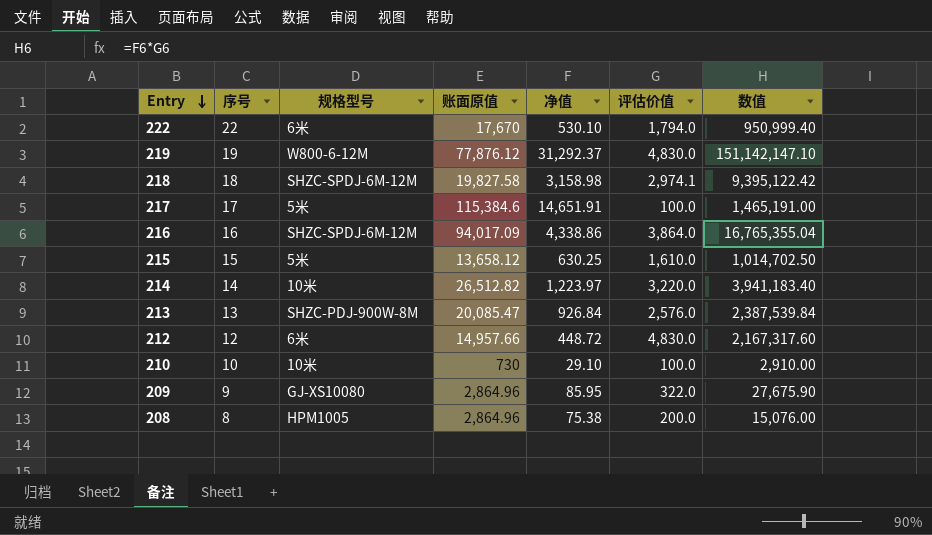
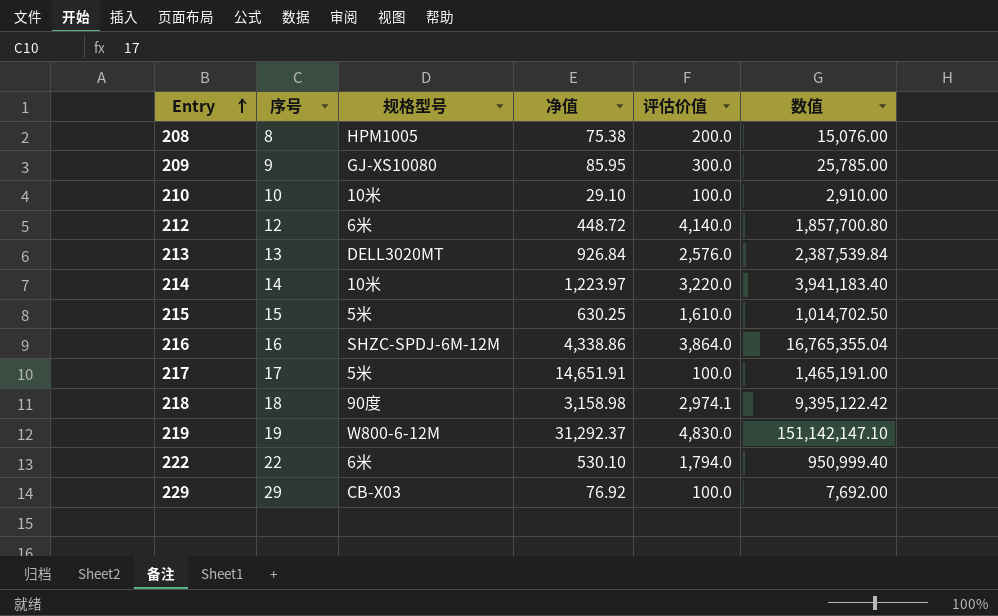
row order: Entry descending -> Entry ascending
column 账面原值 | position: 4 -> none
209 | 评估价值: 322.0 -> 300.0
209 | 数值: 27,675.90 -> 25,785.00
212 | 评估价值: 4,830.0 -> 4,140.0
212 | 数值: 2,167,317.60 -> 1,857,700.80
213 | 规格型号: SHZC-PDJ-900W-8M -> DELL3020MT
218 | 规格型号: SHZC-SPDJ-6M-12M -> 90度
row 229: none -> 29 | CB-X03 | 76.92 | 100.0 | 7,692.00

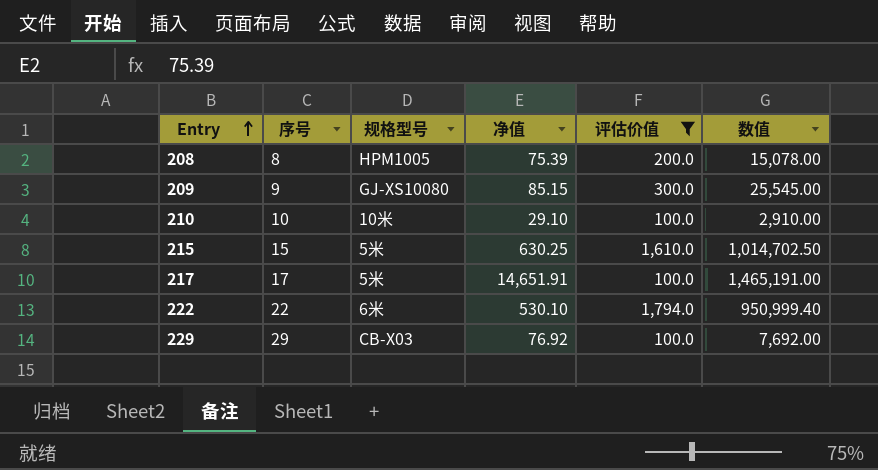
filter: none -> 评估价值 <= 1,794.0
208 | 净值: 75.38 -> 75.39
208 | 数值: 15,076.00 -> 15,078.00
209 | 净值: 85.95 -> 85.15
209 | 数值: 25,785.00 -> 25,545.00

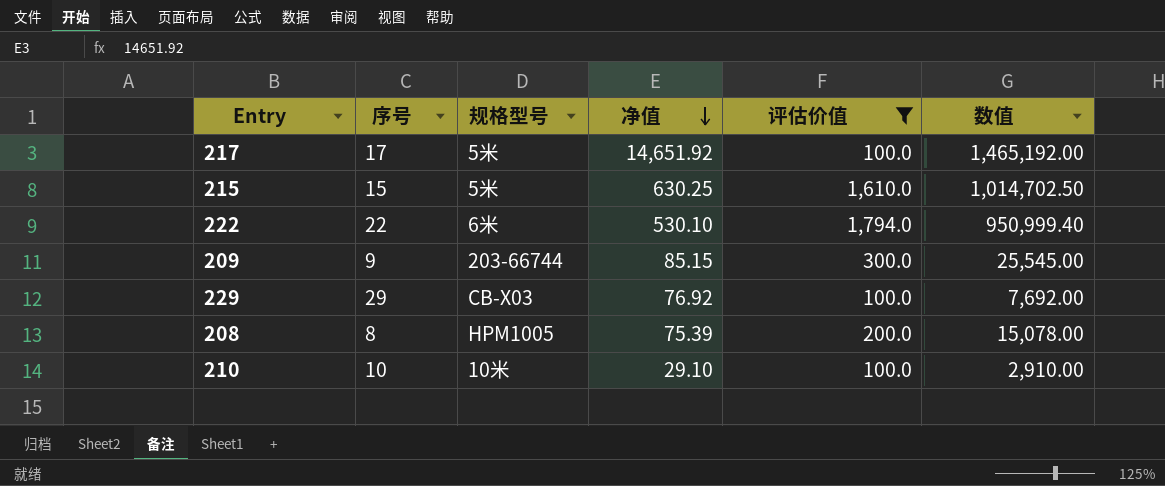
row order: Entry ascending -> 净值 descending
217 | 净值: 14,651.91 -> 14,651.92
217 | 数值: 1,465,191.00 -> 1,465,192.00
209 | 规格型号: GJ-XS10080 -> 203-66744

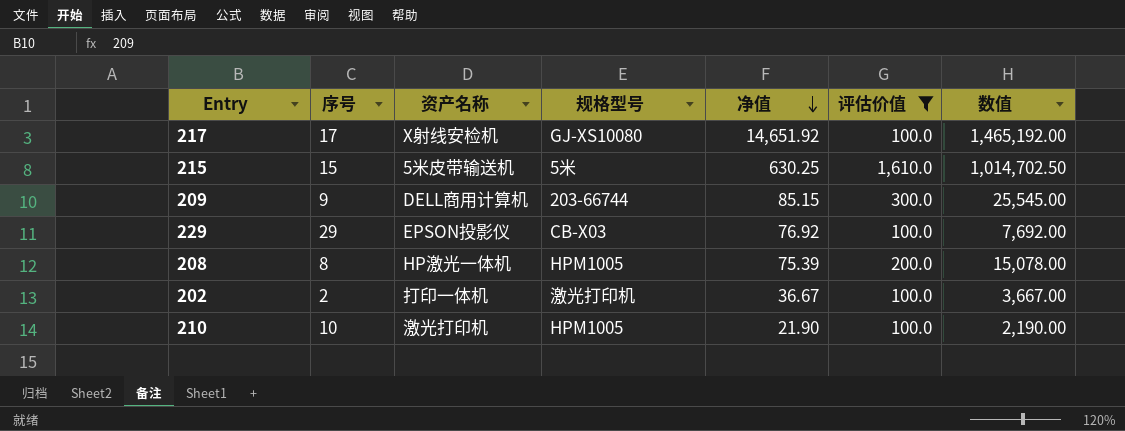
column 资产名称 | position: none -> 3
row 222: 22 | 6米 | 530.10 | 1,794.0 | 950,999.40 -> none
217 | 规格型号: 5米 -> GJ-XS10080
row 202: none -> 2 | 打印一体机 | 激光打印机 | 36.67 | 100.0 | 3,667.00
210 | 规格型号: 10米 -> HPM1005
210 | 净值: 29.10 -> 21.90
210 | 数值: 2,910.00 -> 2,190.00

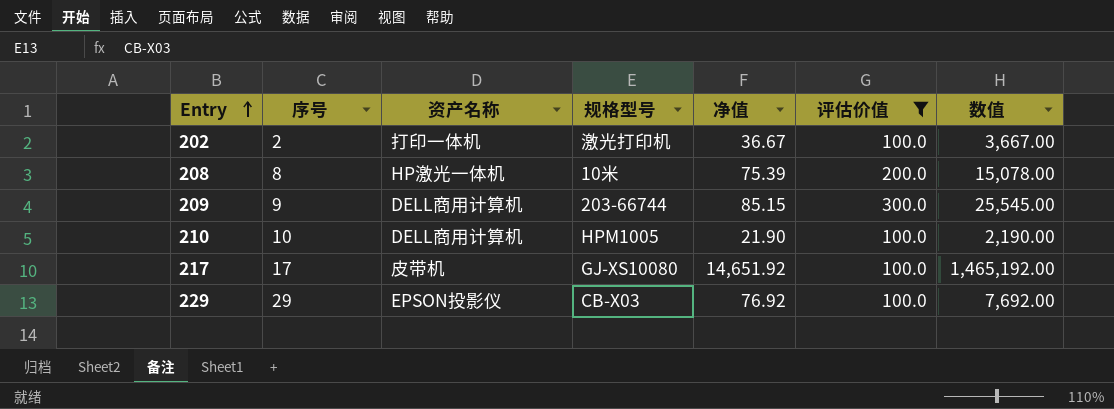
row order: 净值 descending -> Entry ascending
row 215: 15 | 5米皮带输送机 | 5米 | 630.25 | 1,610.0 | 1,014,702.50 -> none
208 | 规格型号: HPM1005 -> 10米
210 | 资产名称: 激光打印机 -> DELL商用计算机
217 | 资产名称: X射线安检机 -> 皮带机

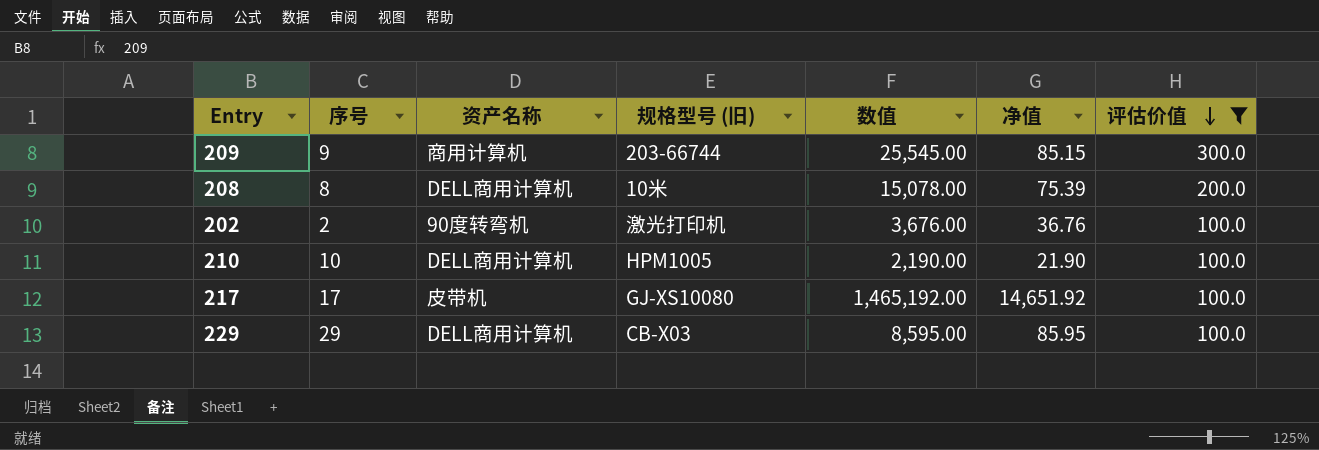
row order: Entry ascending -> 评估价值 descending
column name: 规格型号 -> 规格型号 (旧)
column 数值 | position: 7 -> 5
209 | 资产名称: DELL商用计算机 -> 商用计算机
208 | 资产名称: HP激光一体机 -> DELL商用计算机
202 | 资产名称: 打印一体机 -> 90度转弯机
202 | 数值: 3,667.00 -> 3,676.00
202 | 净值: 36.67 -> 36.76
229 | 资产名称: EPSON投影仪 -> DELL商用计算机
229 | 数值: 7,692.00 -> 8,595.00
229 | 净值: 76.92 -> 85.95

